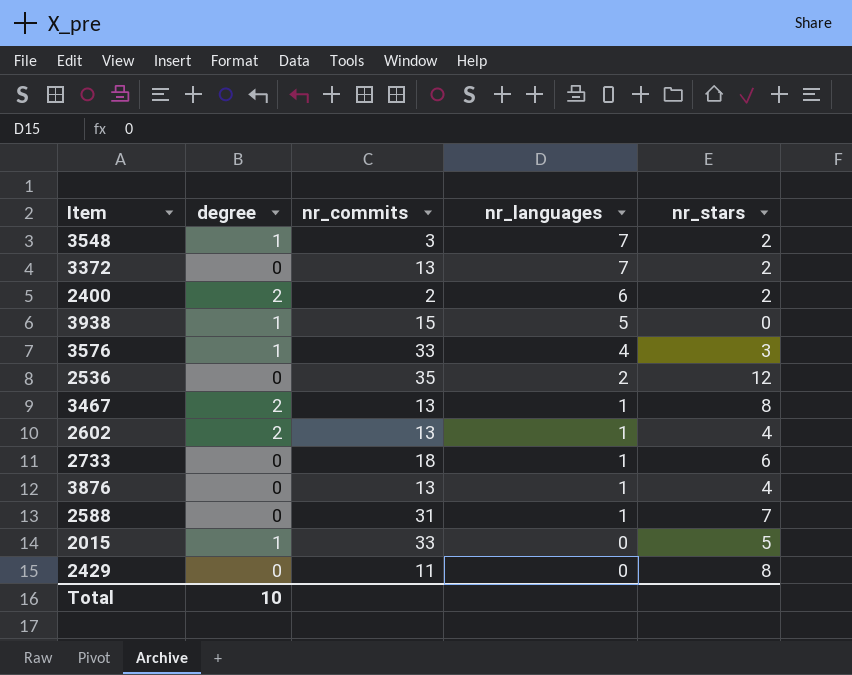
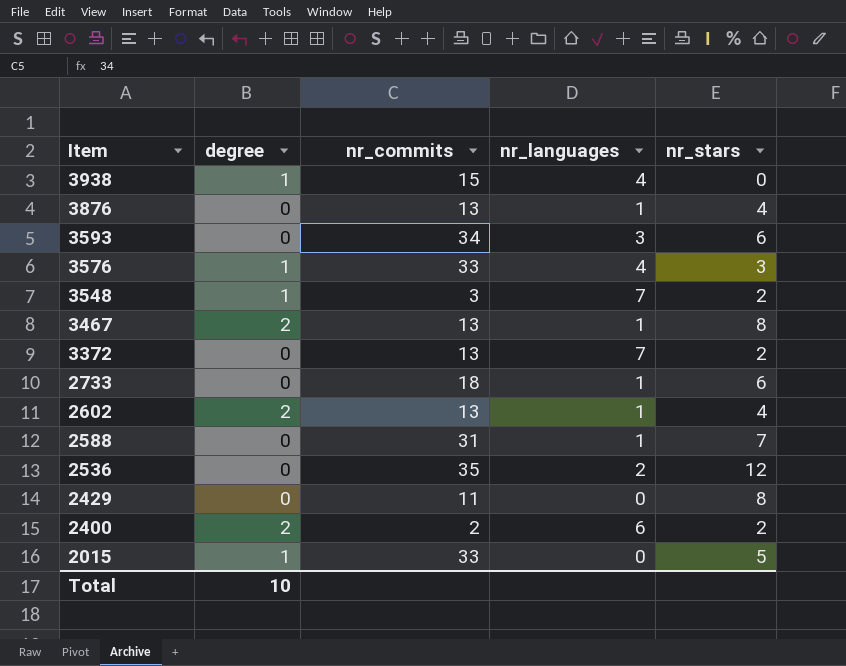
row order: nr_languages descending -> Item descending
3938 | nr_languages: 5 -> 4
row 3593: none -> 0 | 34 | 3 | 6

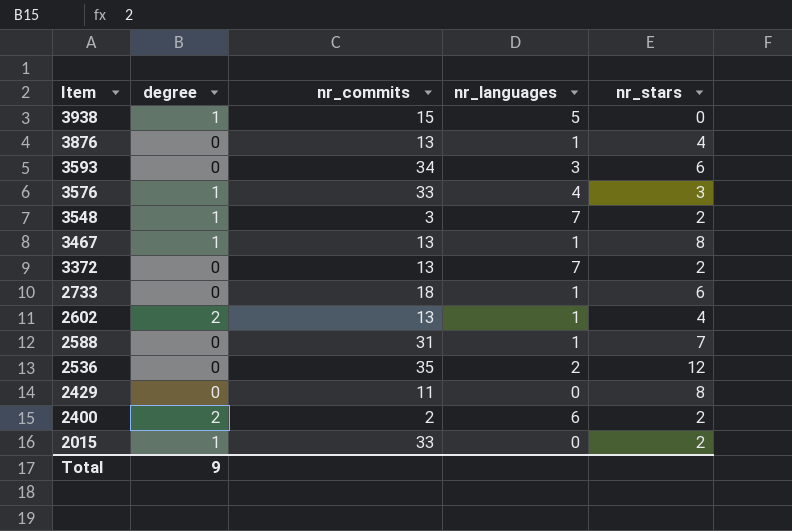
3938 | nr_languages: 4 -> 5
3467 | degree: 2 -> 1
2015 | nr_stars: 5 -> 2
Total | degree: 10 -> 9

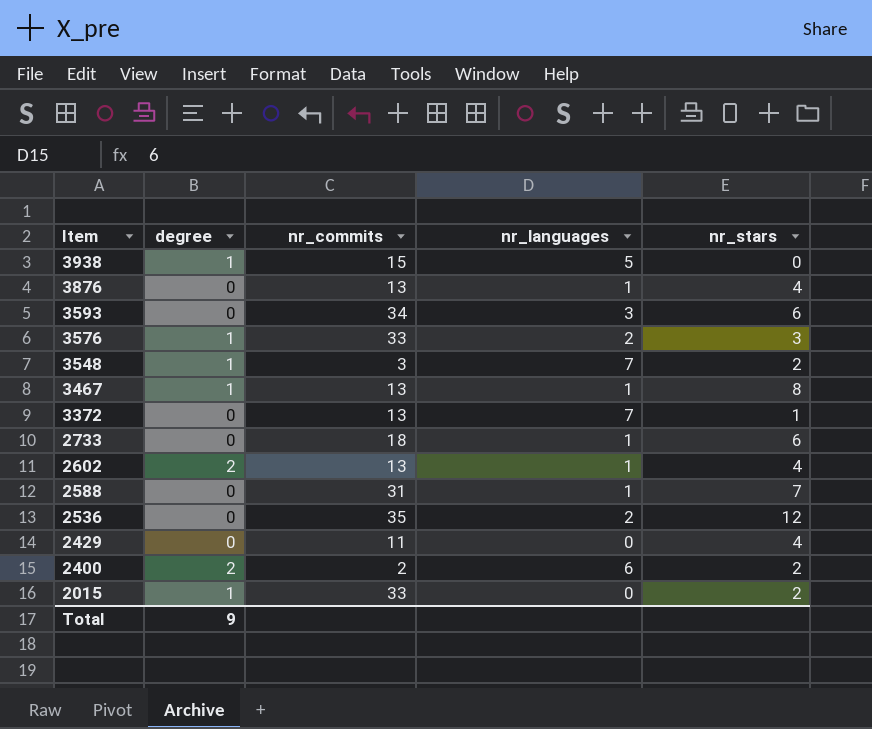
3576 | nr_languages: 4 -> 2
3372 | nr_stars: 2 -> 1
2429 | nr_stars: 8 -> 4

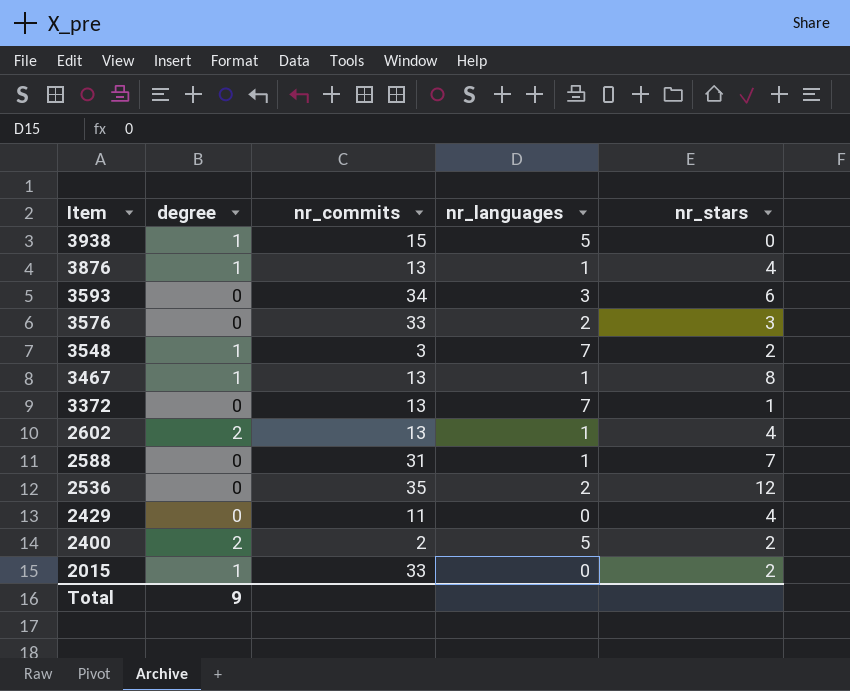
row 2733: 0 | 18 | 1 | 6 -> none
3876 | degree: 0 -> 1
3576 | degree: 1 -> 0
2400 | nr_languages: 6 -> 5

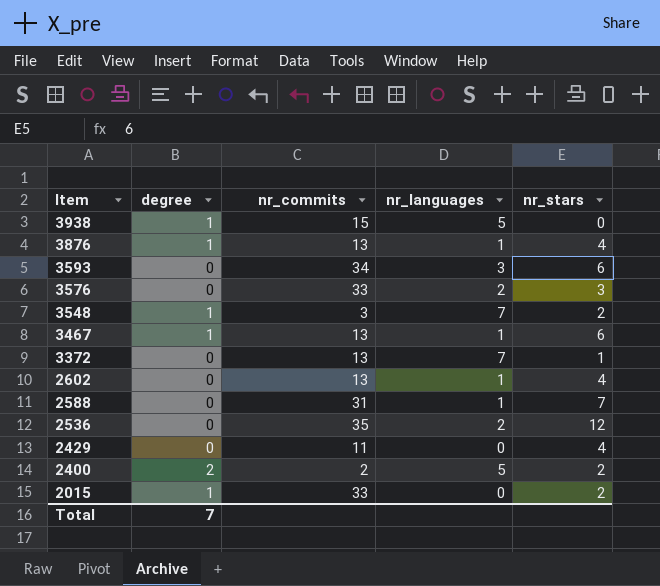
3467 | nr_stars: 8 -> 6
2602 | degree: 2 -> 0
Total | degree: 9 -> 7

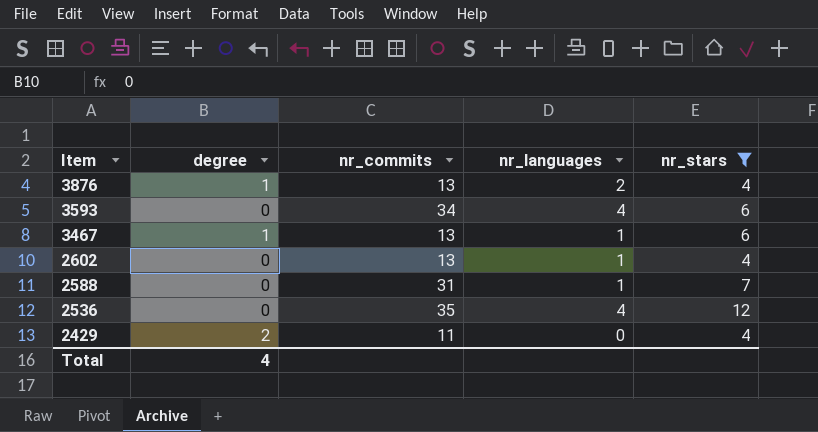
filter: none -> nr_stars >= 4
3876 | nr_languages: 1 -> 2
3593 | nr_languages: 3 -> 4
2536 | nr_languages: 2 -> 4
2429 | degree: 0 -> 2
Total | degree: 7 -> 4

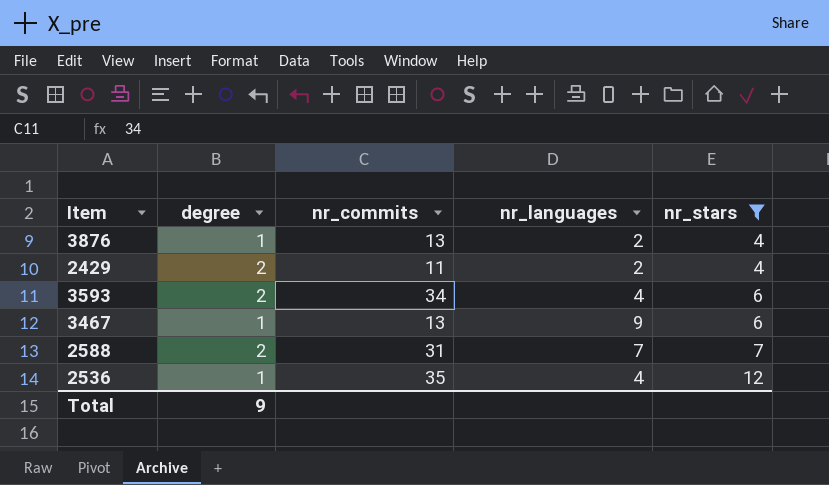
row order: Item descending -> nr_stars ascending
row 2602: 0 | 13 | 1 | 4 -> none
2429 | nr_languages: 0 -> 2
3593 | degree: 0 -> 2
3467 | nr_languages: 1 -> 9
2588 | degree: 0 -> 2
2588 | nr_languages: 1 -> 7
2536 | degree: 0 -> 1
Total | degree: 4 -> 9

